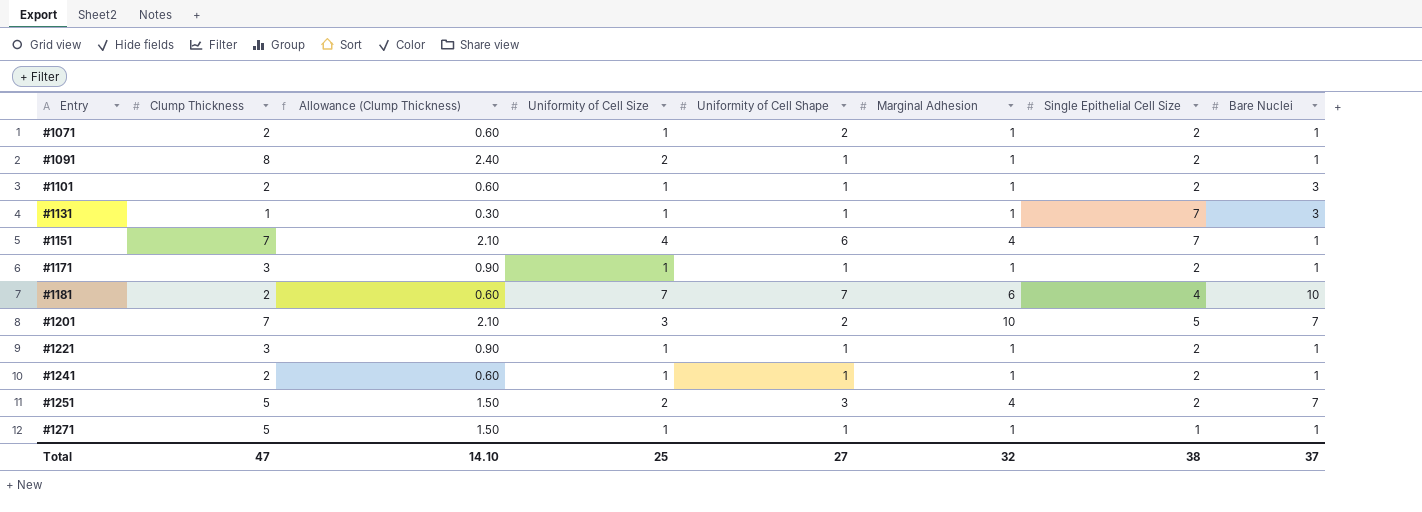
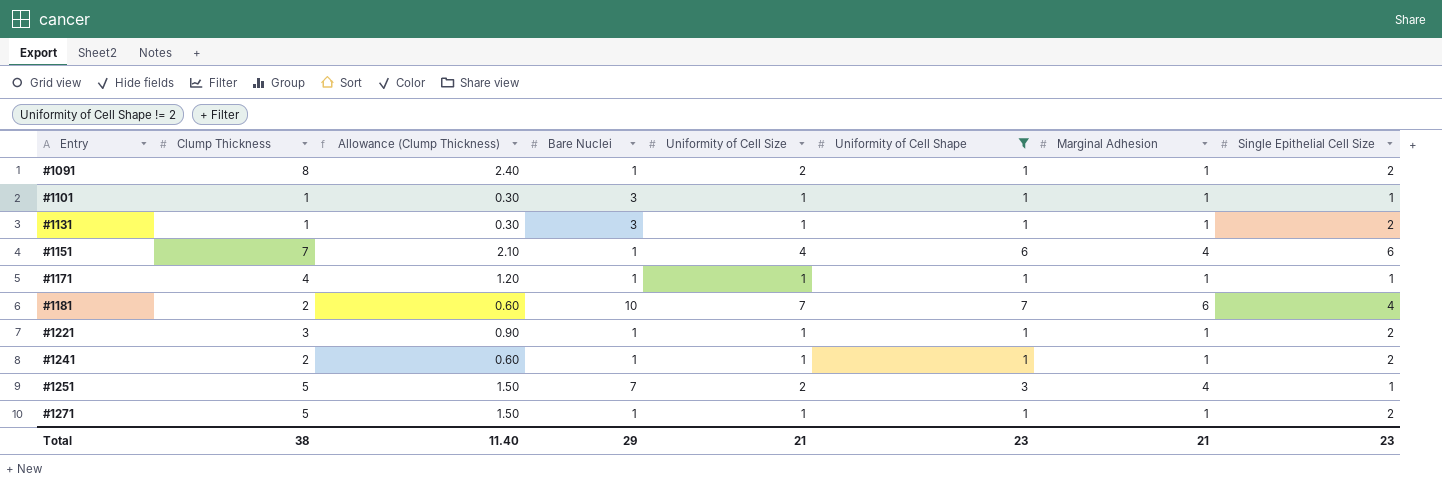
filter: none -> Uniformity of Cell Shape != 2
column Bare Nuclei | position: 8 -> 4
#1101 | Clump Thickness: 2 -> 1
#1101 | Allowance (Clump Thickness): 0.60 -> 0.30
#1101 | Single Epithelial Cell Size: 2 -> 1
#1131 | Single Epithelial Cell Size: 7 -> 2
#1151 | Single Epithelial Cell Size: 7 -> 6
#1171 | Clump Thickness: 3 -> 4
#1171 | Allowance (Clump Thickness): 0.90 -> 1.20
#1171 | Single Epithelial Cell Size: 2 -> 1
#1251 | Single Epithelial Cell Size: 2 -> 1
#1271 | Single Epithelial Cell Size: 1 -> 2
Total | Clump Thickness: 47 -> 38
Total | Allowance (Clump Thickness): 14.10 -> 11.40
Total | Bare Nuclei: 37 -> 29
Total | Uniformity of Cell Size: 25 -> 21
Total | Uniformity of Cell Shape: 27 -> 23
Total | Marginal Adhesion: 32 -> 21
Total | Single Epithelial Cell Size: 38 -> 23

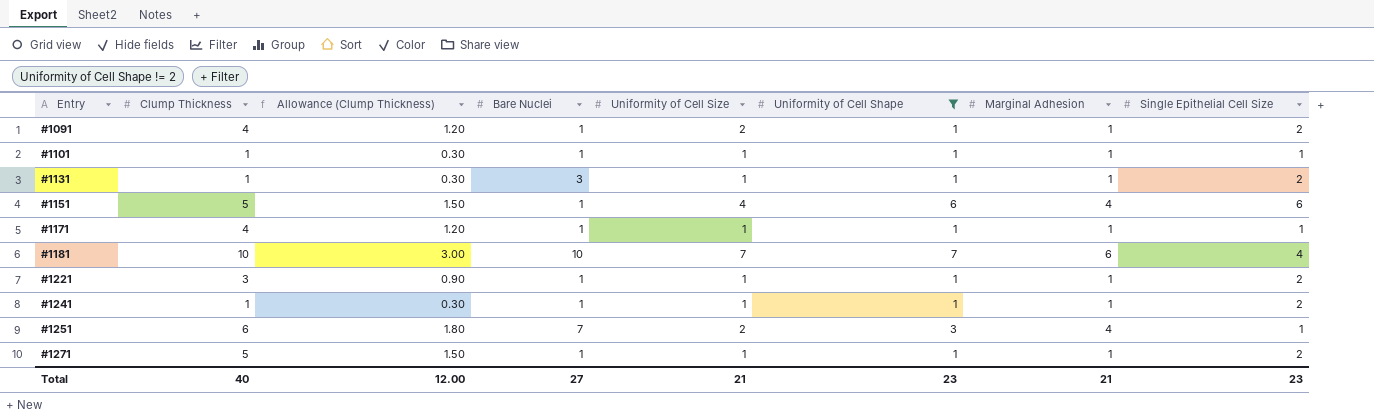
#1091 | Clump Thickness: 8 -> 4
#1091 | Allowance (Clump Thickness): 2.40 -> 1.20
#1101 | Bare Nuclei: 3 -> 1
#1151 | Clump Thickness: 7 -> 5
#1151 | Allowance (Clump Thickness): 2.10 -> 1.50
#1181 | Clump Thickness: 2 -> 10
#1181 | Allowance (Clump Thickness): 0.60 -> 3.00
#1241 | Clump Thickness: 2 -> 1
#1241 | Allowance (Clump Thickness): 0.60 -> 0.30
#1251 | Clump Thickness: 5 -> 6
#1251 | Allowance (Clump Thickness): 1.50 -> 1.80
Total | Clump Thickness: 38 -> 40
Total | Allowance (Clump Thickness): 11.40 -> 12.00
Total | Bare Nuclei: 29 -> 27

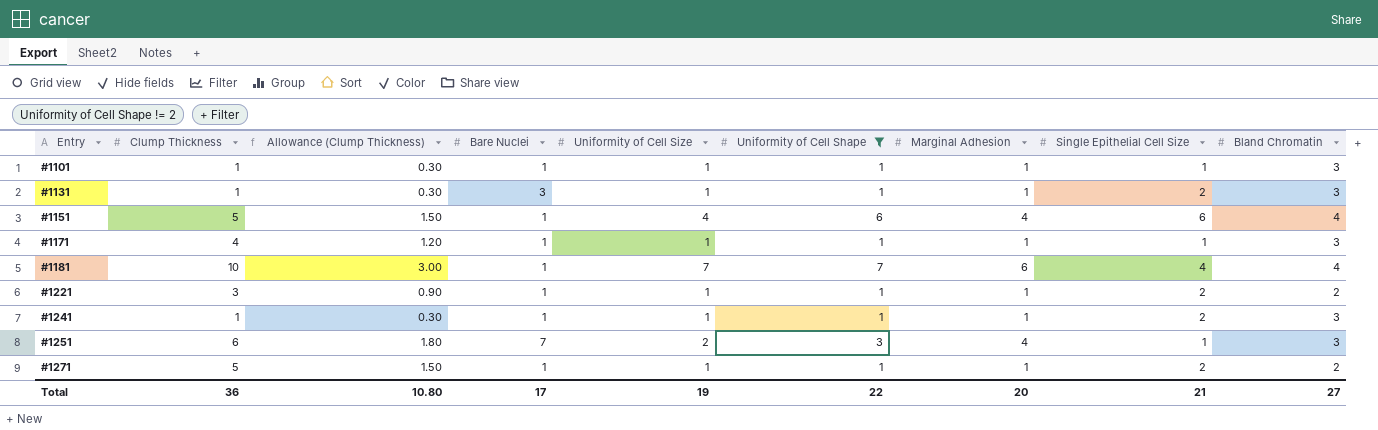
column Bland Chromatin | position: none -> 9
row #1091: 4 | 1.20 | 1 | 2 | 1 | 1 | 2 -> none
#1181 | Bare Nuclei: 10 -> 1
Total | Clump Thickness: 40 -> 36
Total | Allowance (Clump Thickness): 12.00 -> 10.80
Total | Bare Nuclei: 27 -> 17
Total | Uniformity of Cell Size: 21 -> 19
Total | Uniformity of Cell Shape: 23 -> 22
Total | Marginal Adhesion: 21 -> 20
Total | Single Epithelial Cell Size: 23 -> 21

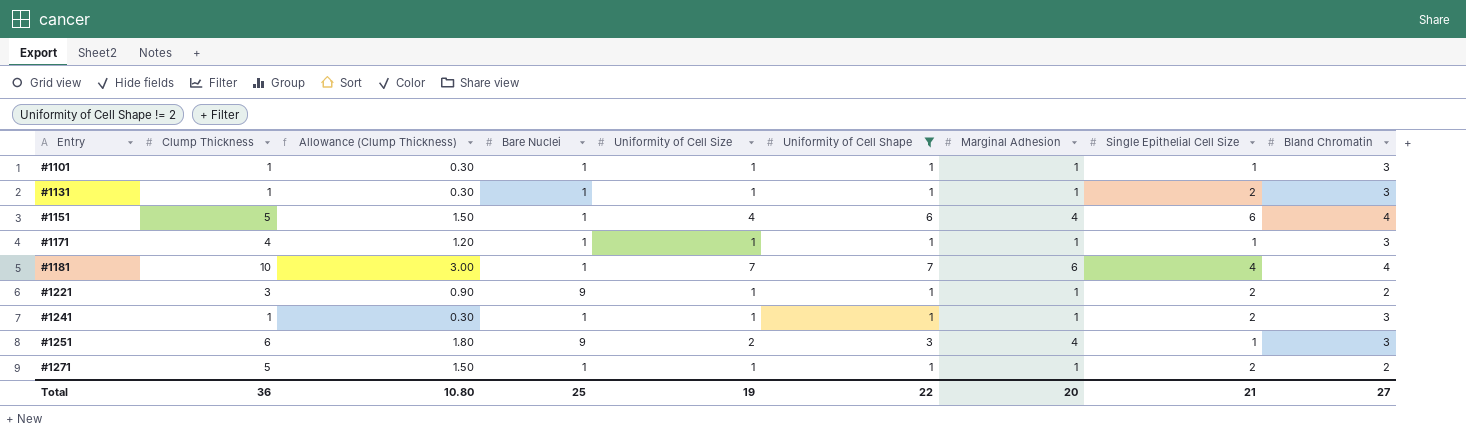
#1131 | Bare Nuclei: 3 -> 1
#1221 | Bare Nuclei: 1 -> 9
#1251 | Bare Nuclei: 7 -> 9
Total | Bare Nuclei: 17 -> 25

